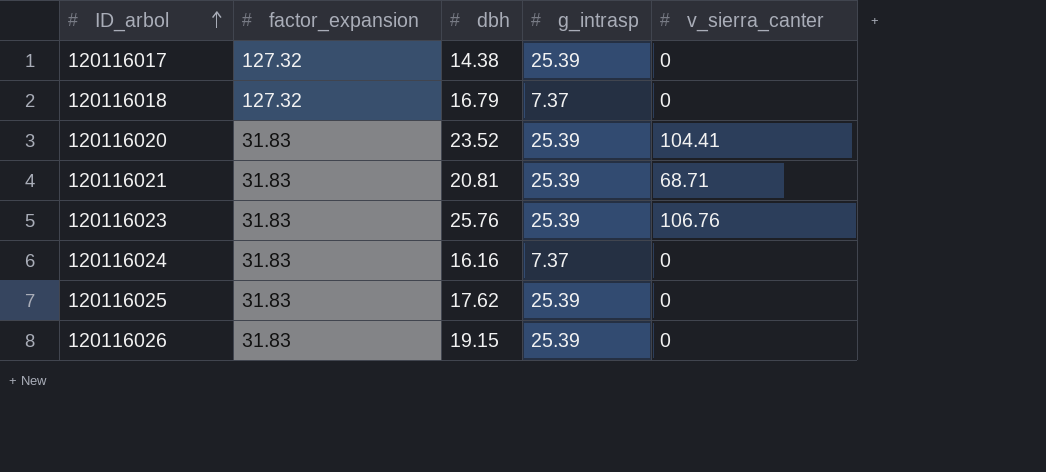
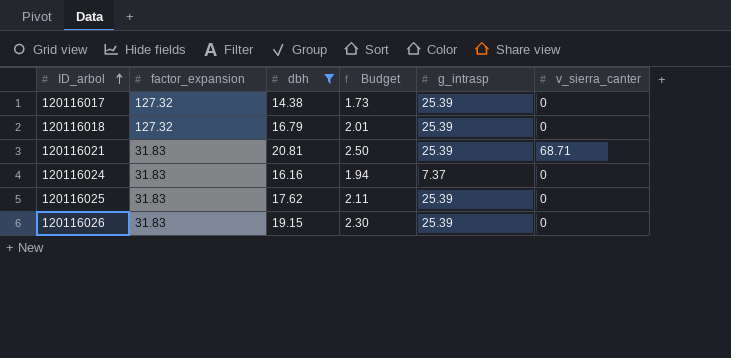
filter: none -> dbh <= 20.81
column Budget | formula: none -> [dbh] * 0.12
120116018 | g_intrasp: 7.37 -> 25.39

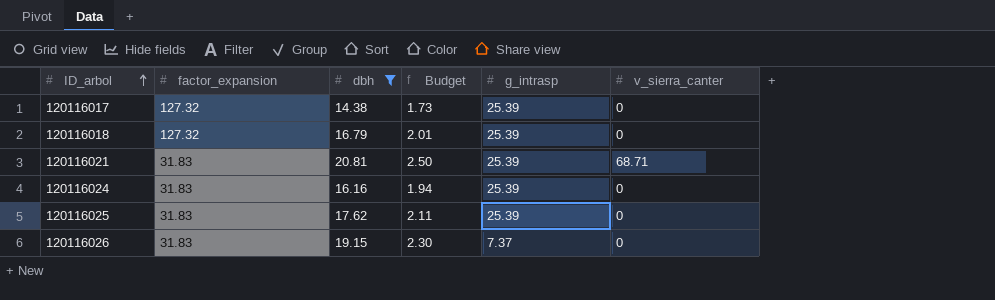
120116024 | g_intrasp: 7.37 -> 25.39
120116026 | g_intrasp: 25.39 -> 7.37

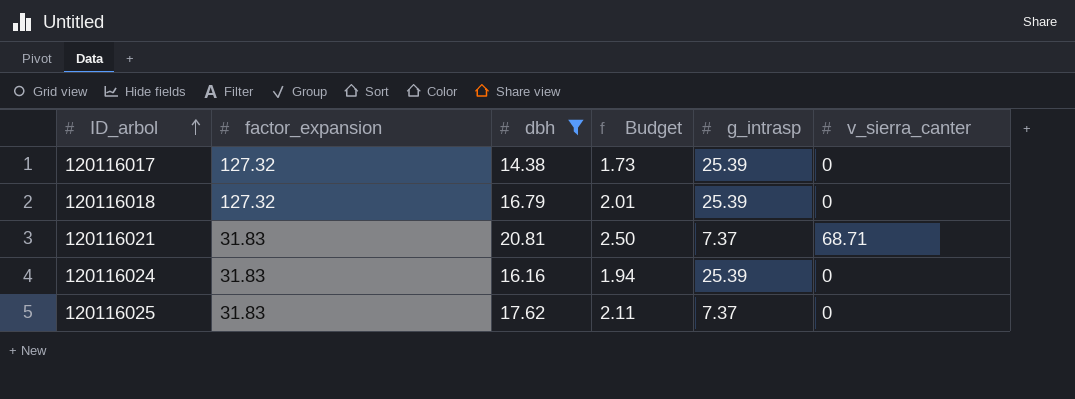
row 120116026: 31.83 | 19.15 | 2.30 | 7.37 | 0 -> none
120116021 | g_intrasp: 25.39 -> 7.37
120116025 | g_intrasp: 25.39 -> 7.37

